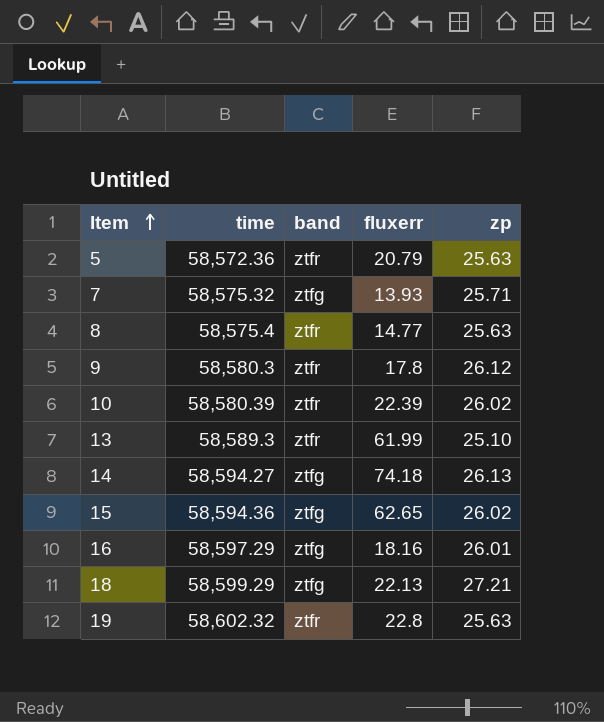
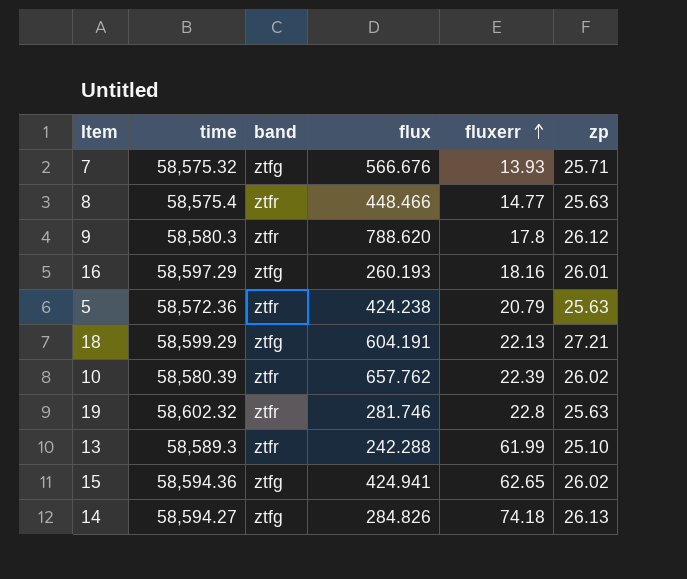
row order: Item ascending -> fluxerr ascending
column flux | position: none -> 4

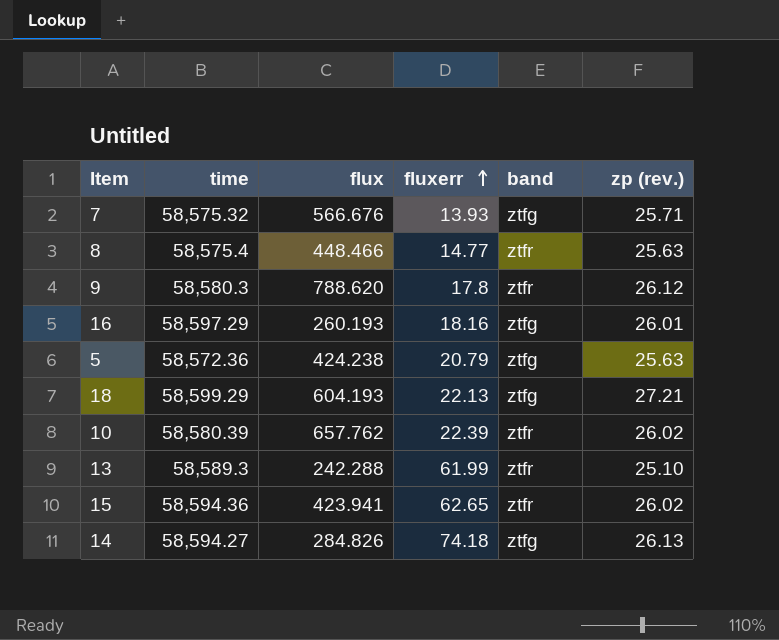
column band | position: 3 -> 5
column name: zp -> zp (rev.)
row 19: 58,602.32 | ztfr | 281.746 | 22.8 | 25.63 -> none
5 | band: ztfr -> ztfg
18 | flux: 604.191 -> 604.193
15 | flux: 424.941 -> 423.941
15 | band: ztfg -> ztfr

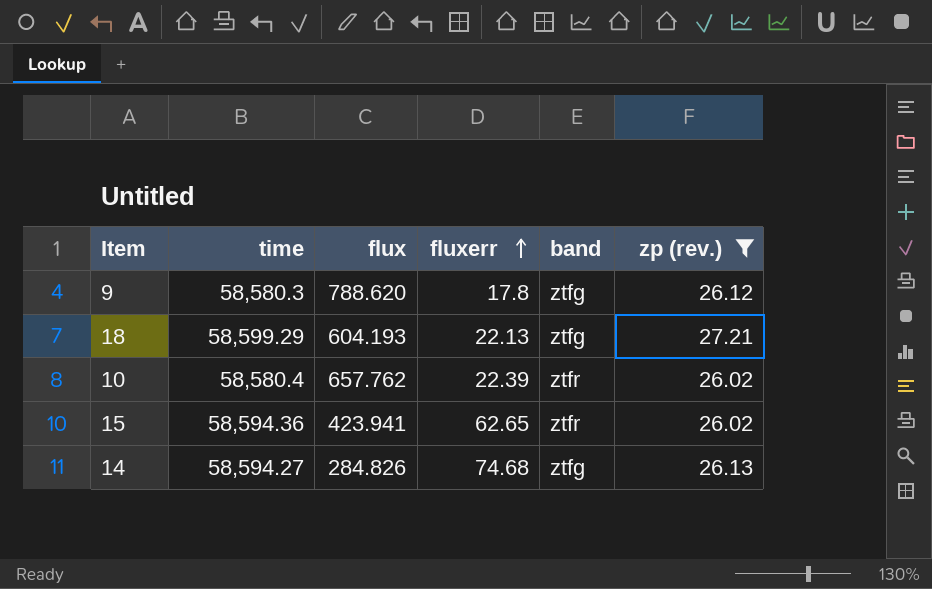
filter: none -> zp (rev.) >= 26.02
9 | band: ztfr -> ztfg
10 | time: 58,580.39 -> 58,580.4
14 | fluxerr: 74.18 -> 74.68

